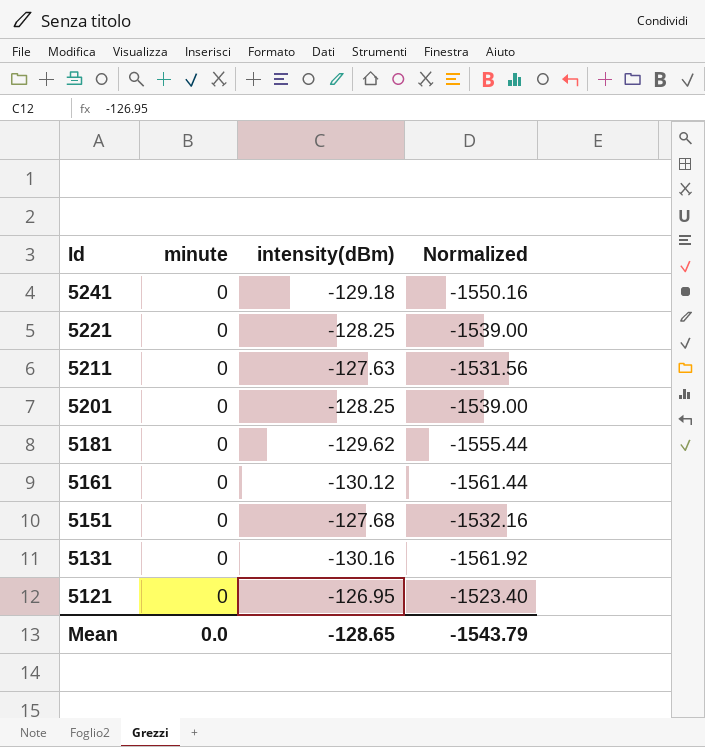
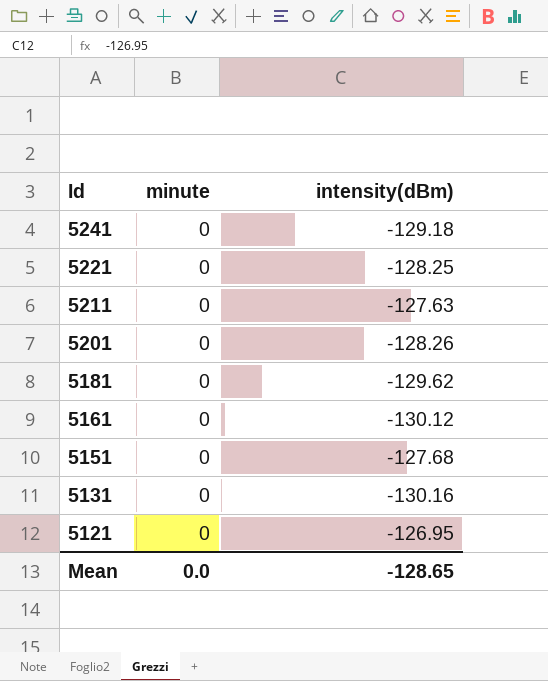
column Normalized | formula: [intensity(dBm)] * 12 -> none
5201 | intensity(dBm): -128.25 -> -128.26

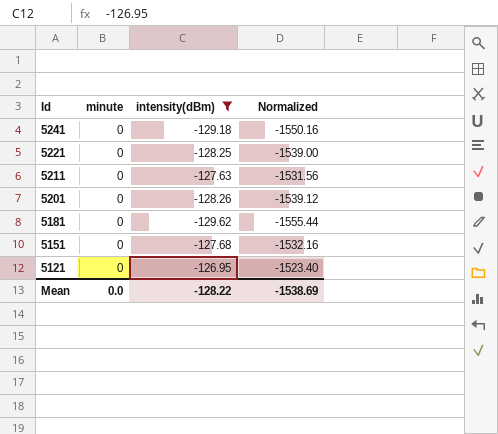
filter: none -> intensity(dBm) >= -129.62
column Normalized | formula: none -> [intensity(dBm)] * 12
Mean | intensity(dBm): -128.65 -> -128.22

